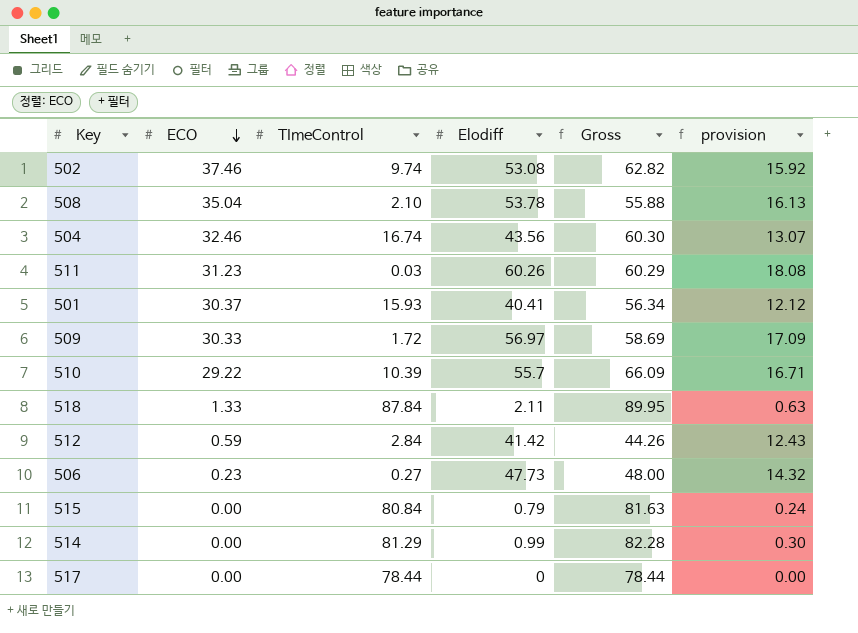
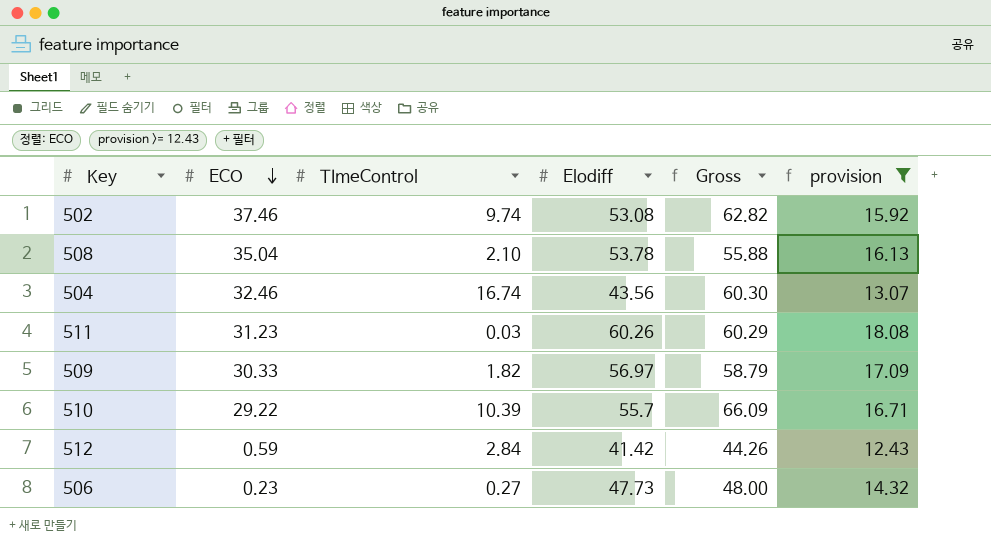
filter: none -> provision >= 12.43
509 | TImeControl: 1.72 -> 1.82
509 | Gross: 58.69 -> 58.79

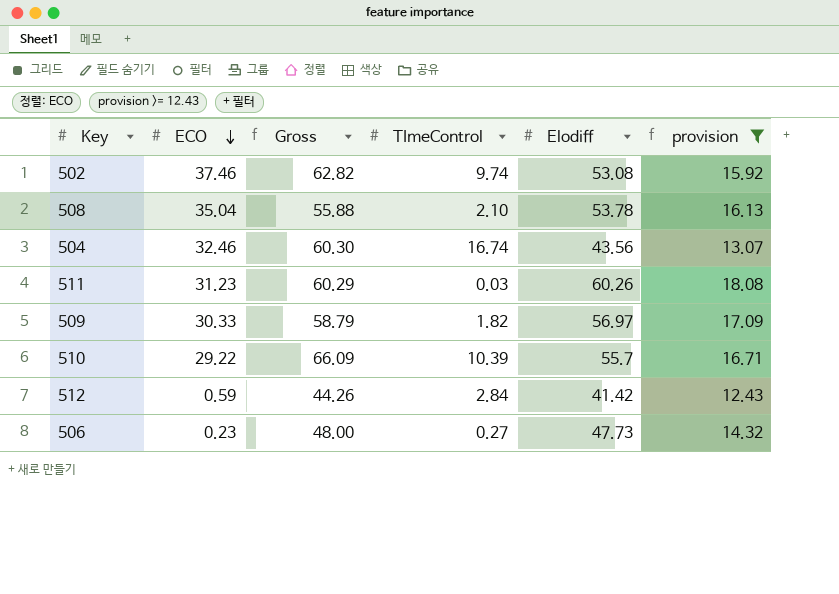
column Gross | position: 5 -> 3

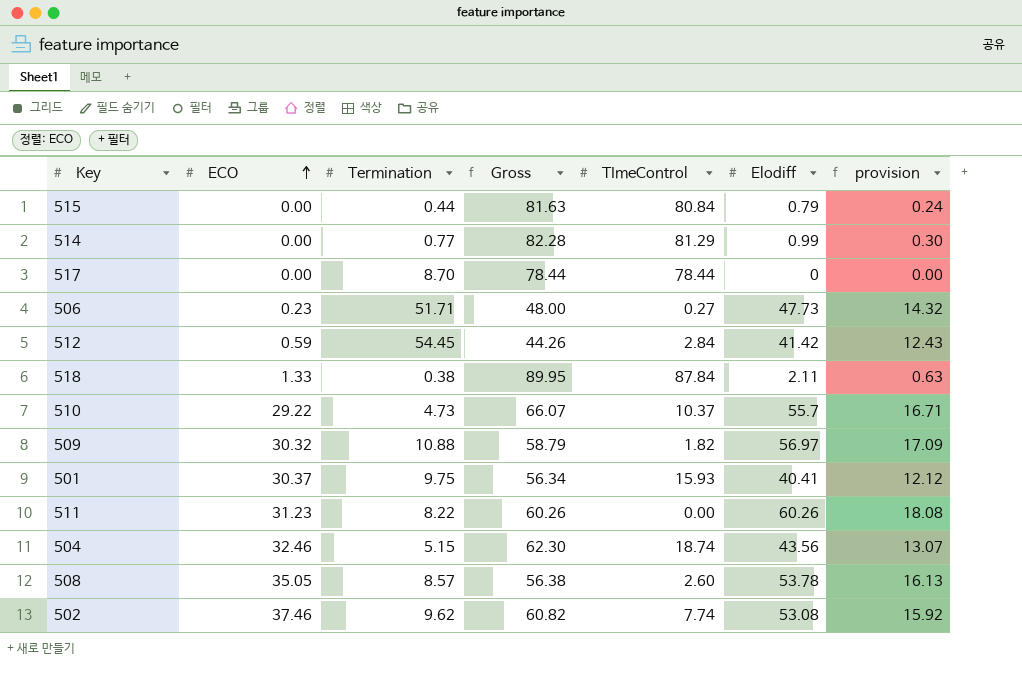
filter: provision >= 12.43 -> none
row order: ECO descending -> ECO ascending
column Termination | position: none -> 3
510 | Gross: 66.09 -> 66.07
510 | TImeControl: 10.39 -> 10.37
509 | ECO: 30.33 -> 30.32
511 | Gross: 60.29 -> 60.26
511 | TImeControl: 0.03 -> 0.00
504 | Gross: 60.30 -> 62.30
504 | TImeControl: 16.74 -> 18.74
508 | ECO: 35.04 -> 35.05
508 | Gross: 55.88 -> 56.38
508 | TImeControl: 2.10 -> 2.60
502 | Gross: 62.82 -> 60.82
502 | TImeControl: 9.74 -> 7.74

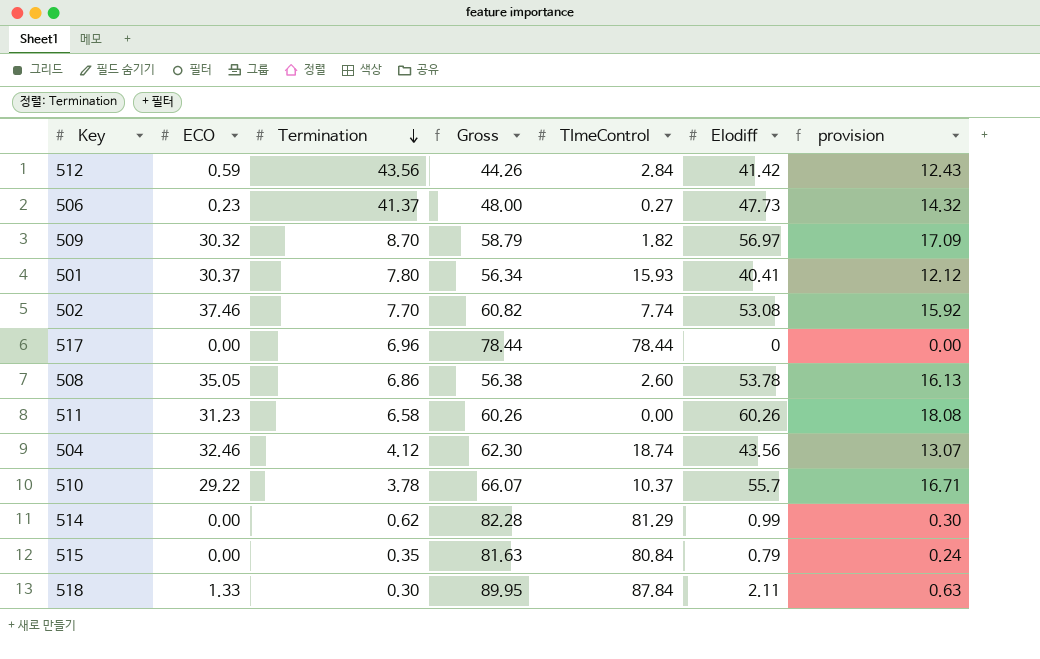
row order: ECO ascending -> Termination descending
512 | Termination: 54.45 -> 43.56
506 | Termination: 51.71 -> 41.37
509 | Termination: 10.88 -> 8.70
501 | Termination: 9.75 -> 7.80
502 | Termination: 9.62 -> 7.70
517 | Termination: 8.70 -> 6.96
508 | Termination: 8.57 -> 6.86
511 | Termination: 8.22 -> 6.58
504 | Termination: 5.15 -> 4.12
510 | Termination: 4.73 -> 3.78
514 | Termination: 0.77 -> 0.62
515 | Termination: 0.44 -> 0.35
518 | Termination: 0.38 -> 0.30

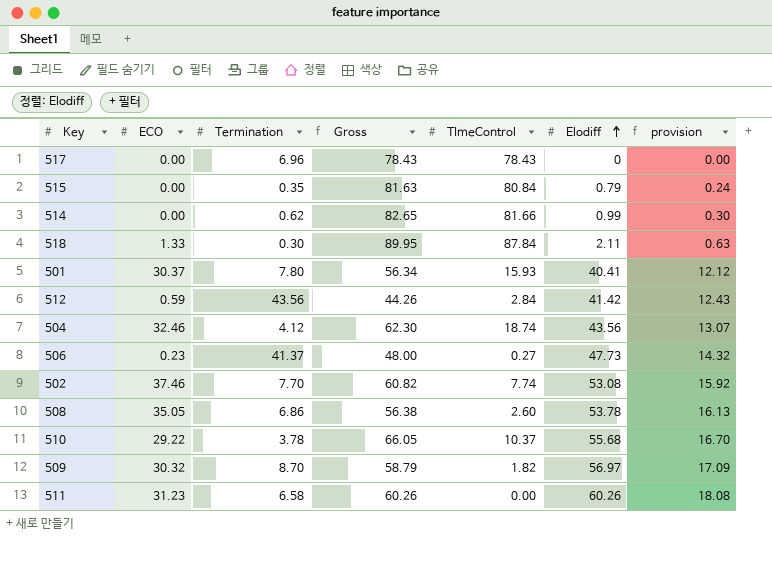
row order: Termination descending -> Elodiff ascending
517 | Gross: 78.44 -> 78.43
517 | TImeControl: 78.44 -> 78.43
514 | Gross: 82.28 -> 82.65
514 | TImeControl: 81.29 -> 81.66
510 | Gross: 66.07 -> 66.05
510 | Elodiff: 55.7 -> 55.68
510 | provision: 16.71 -> 16.70

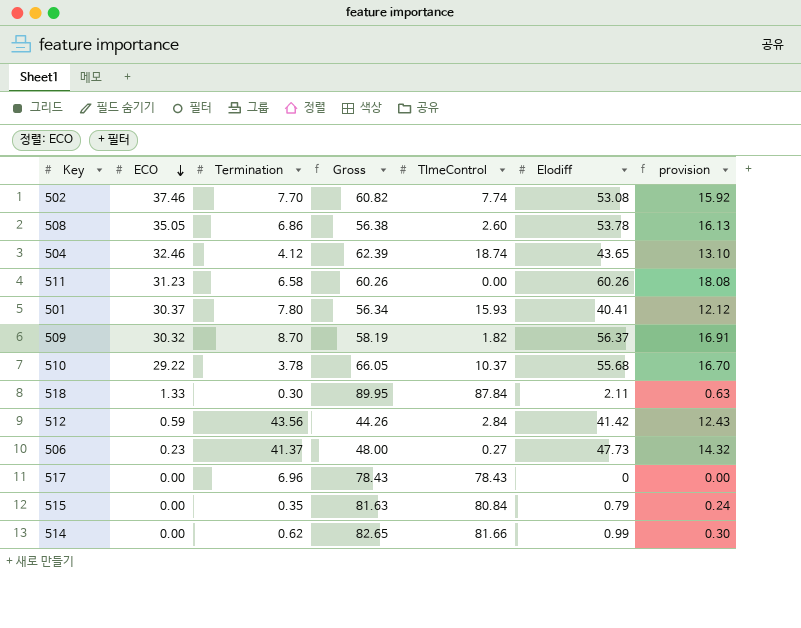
row order: Elodiff ascending -> ECO descending
504 | Gross: 62.30 -> 62.39
504 | Elodiff: 43.56 -> 43.65
504 | provision: 13.07 -> 13.10
509 | Gross: 58.79 -> 58.19
509 | Elodiff: 56.97 -> 56.37
509 | provision: 17.09 -> 16.91

